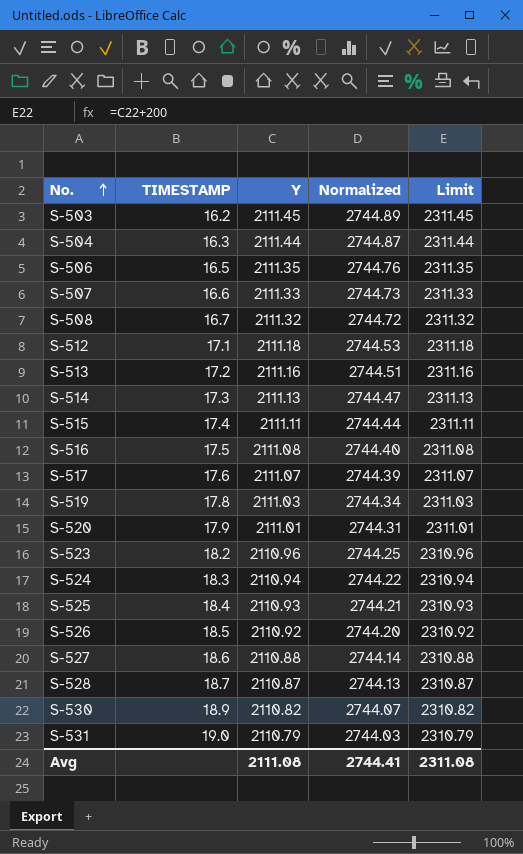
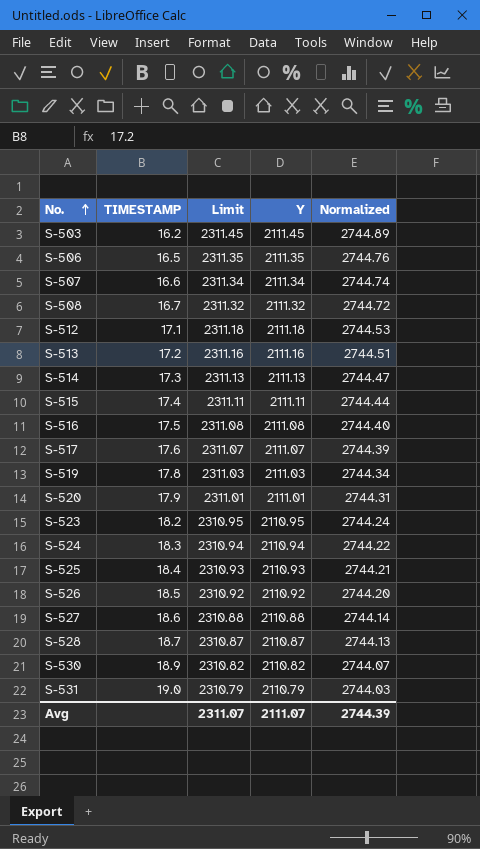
column Limit | position: 5 -> 3
row S-504: 16.3 | 2111.44 | 2744.87 | 2311.44 -> none
S-507 | Limit: 2311.33 -> 2311.34
S-507 | Y: 2111.33 -> 2111.34
S-507 | Normalized: 2744.73 -> 2744.74
S-523 | Limit: 2310.96 -> 2310.95
S-523 | Y: 2110.96 -> 2110.95
S-523 | Normalized: 2744.25 -> 2744.24
Avg | Limit: 2311.08 -> 2311.07
Avg | Y: 2111.08 -> 2111.07
Avg | Normalized: 2744.41 -> 2744.39

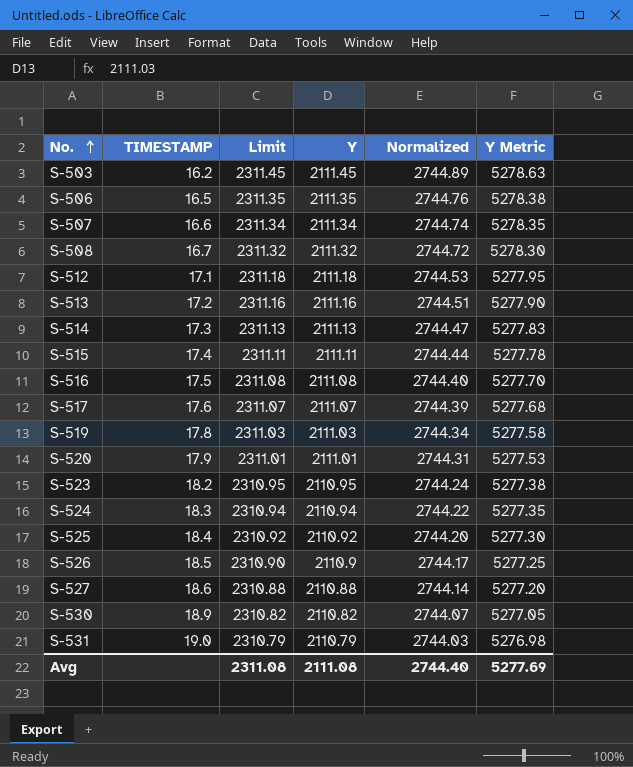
column Y Metric | formula: none -> [Y] * 2.5
row S-528: 18.7 | 2310.87 | 2110.87 | 2744.13 -> none
S-525 | Limit: 2310.93 -> 2310.92
S-525 | Y: 2110.93 -> 2110.92
S-525 | Normalized: 2744.21 -> 2744.20
S-526 | Limit: 2310.92 -> 2310.90
S-526 | Y: 2110.92 -> 2110.9
S-526 | Normalized: 2744.20 -> 2744.17
Avg | Limit: 2311.07 -> 2311.08
Avg | Y: 2111.07 -> 2111.08
Avg | Normalized: 2744.39 -> 2744.40

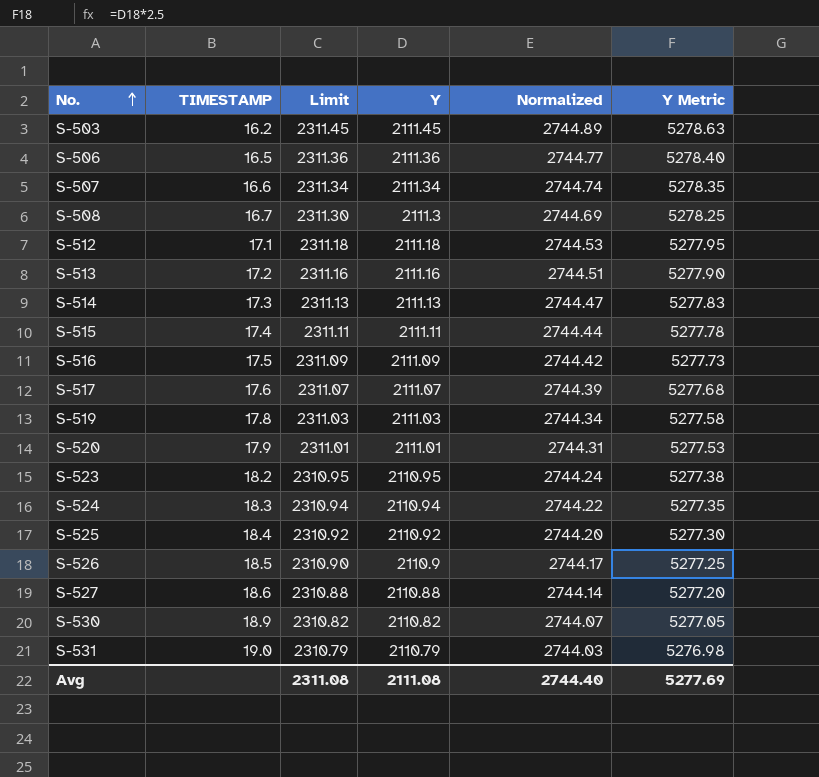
S-506 | Limit: 2311.35 -> 2311.36
S-506 | Y: 2111.35 -> 2111.36
S-506 | Normalized: 2744.76 -> 2744.77
S-506 | Y Metric: 5278.38 -> 5278.40
S-508 | Limit: 2311.32 -> 2311.30
S-508 | Y: 2111.32 -> 2111.3
S-508 | Normalized: 2744.72 -> 2744.69
S-508 | Y Metric: 5278.30 -> 5278.25
S-516 | Limit: 2311.08 -> 2311.09
S-516 | Y: 2111.08 -> 2111.09
S-516 | Normalized: 2744.40 -> 2744.42
S-516 | Y Metric: 5277.70 -> 5277.73

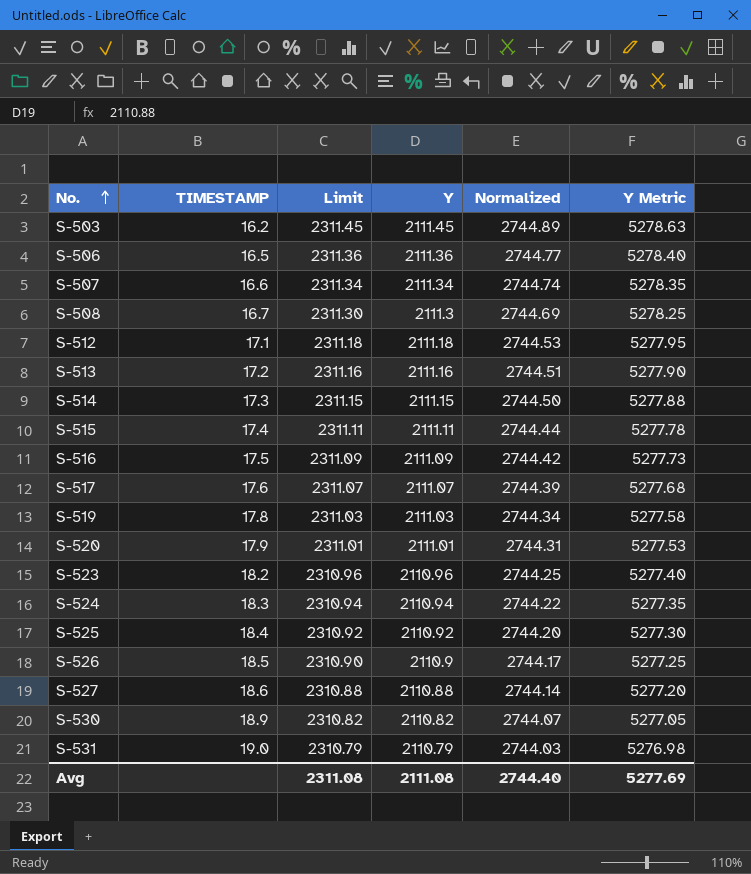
S-514 | Limit: 2311.13 -> 2311.15
S-514 | Y: 2111.13 -> 2111.15
S-514 | Normalized: 2744.47 -> 2744.50
S-514 | Y Metric: 5277.83 -> 5277.88
S-523 | Limit: 2310.95 -> 2310.96
S-523 | Y: 2110.95 -> 2110.96
S-523 | Normalized: 2744.24 -> 2744.25
S-523 | Y Metric: 5277.38 -> 5277.40

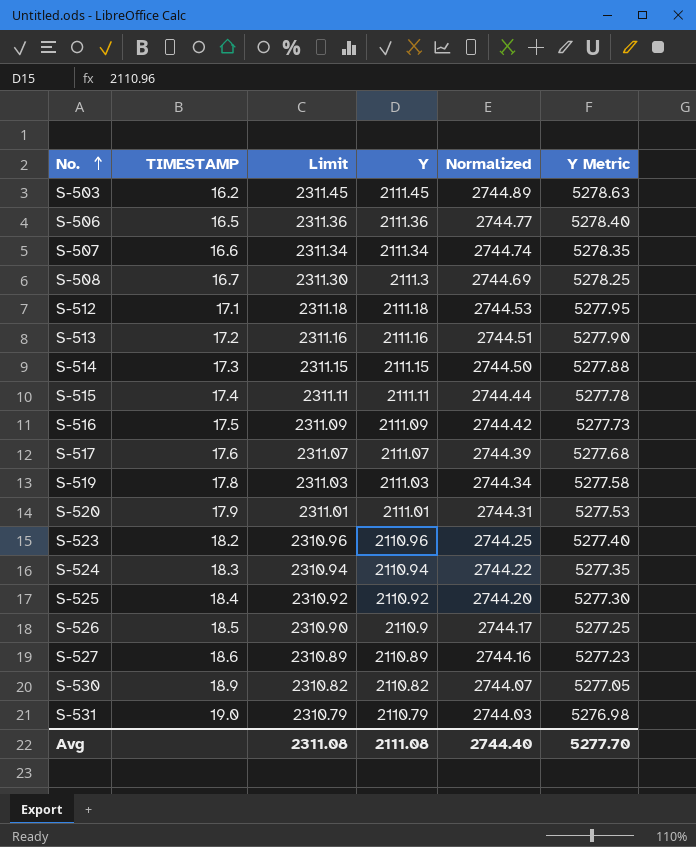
S-527 | Limit: 2310.88 -> 2310.89
S-527 | Y: 2110.88 -> 2110.89
S-527 | Normalized: 2744.14 -> 2744.16
S-527 | Y Metric: 5277.20 -> 5277.23
Avg | Y Metric: 5277.69 -> 5277.70

